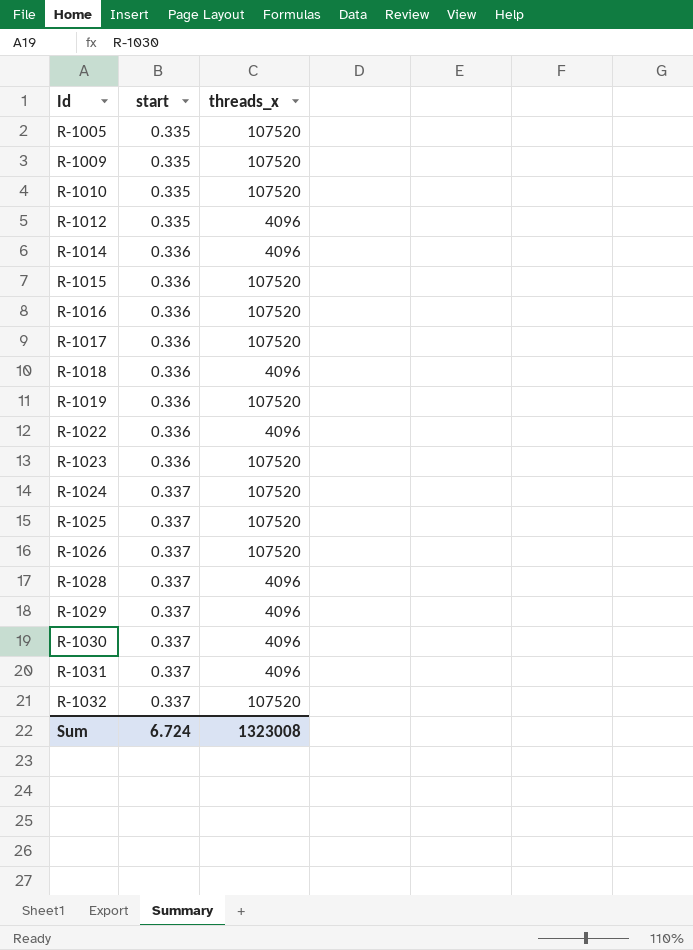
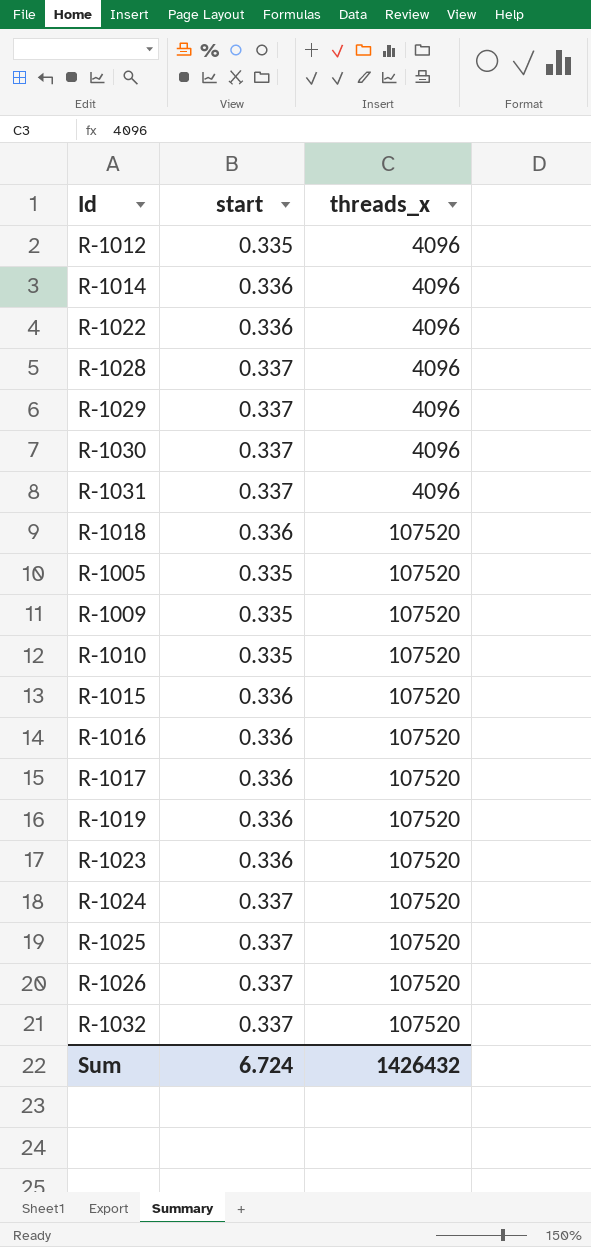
row order: Id ascending -> threads_x ascending
R-1018 | threads_x: 4096 -> 107520
Sum | threads_x: 1323008 -> 1426432

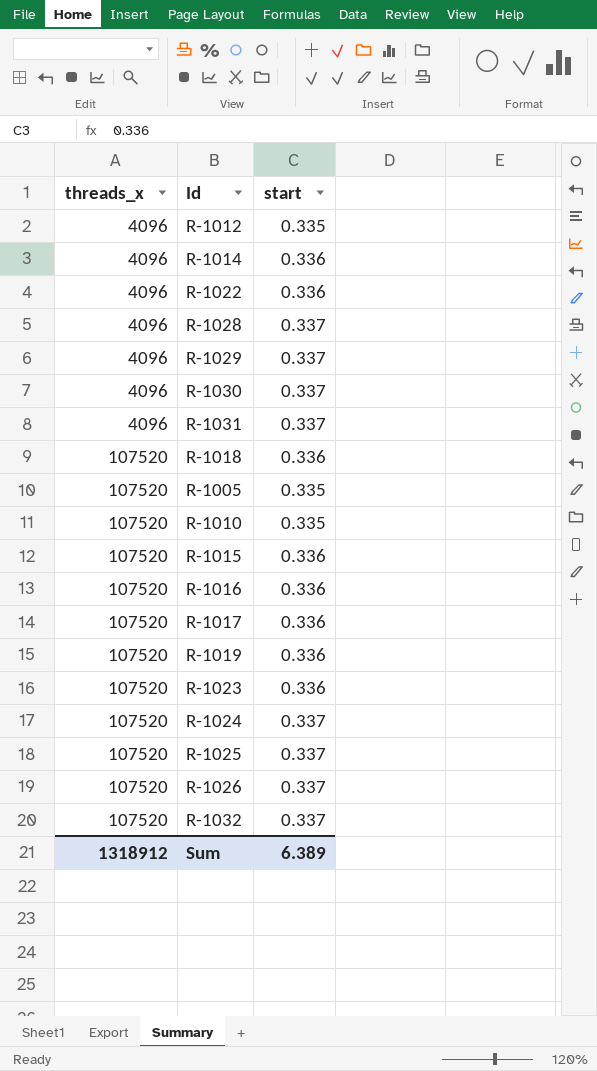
column threads_x | position: 3 -> 1
row R-1009: 0.335 | 107520 -> none
Sum | threads_x: 1426432 -> 1318912
Sum | start: 6.724 -> 6.389

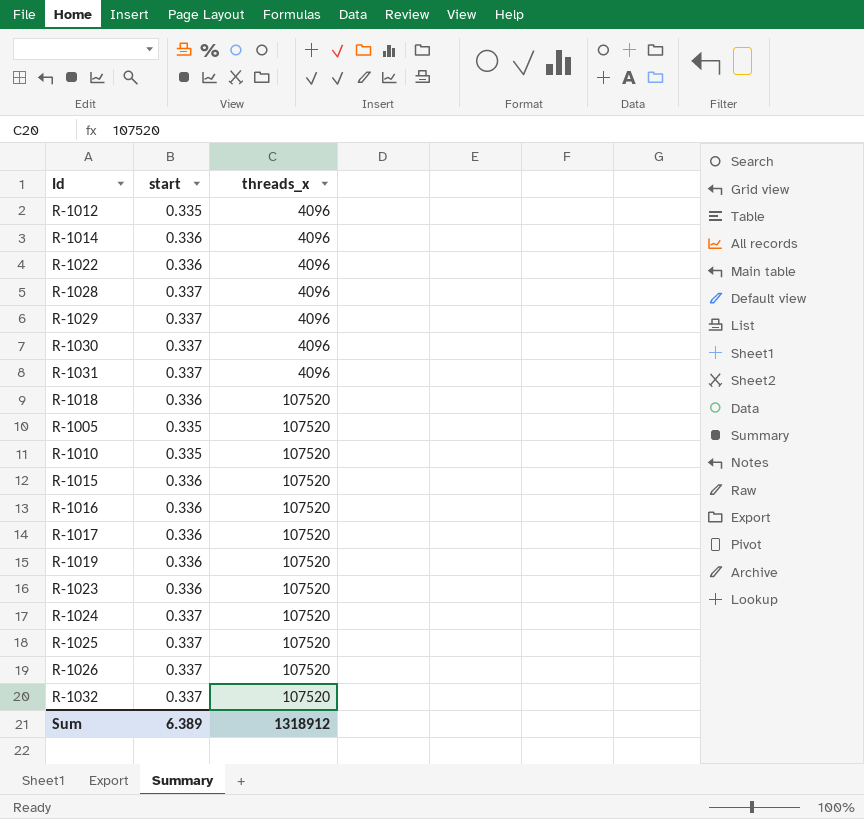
column threads_x | position: 1 -> 3

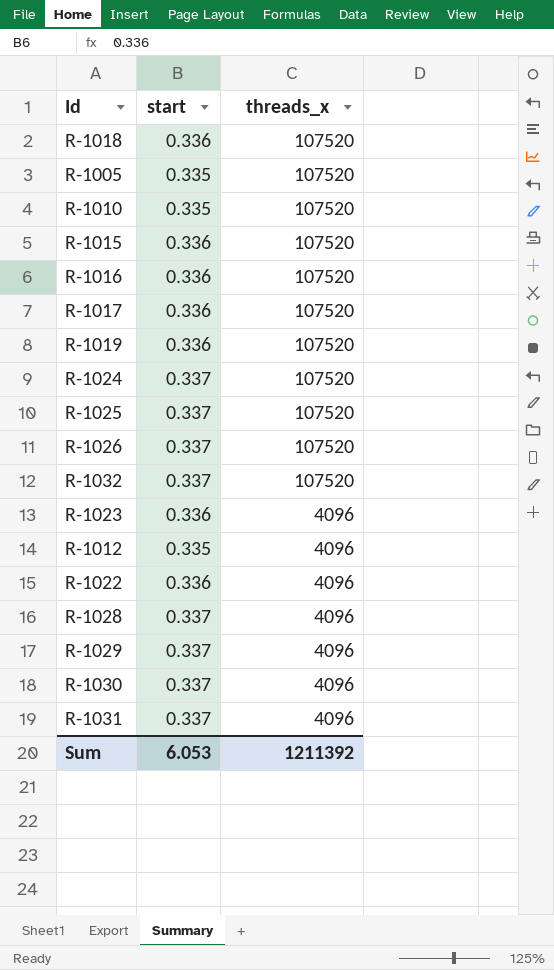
row order: threads_x ascending -> threads_x descending
row R-1014: 0.336 | 4096 -> none
R-1023 | threads_x: 107520 -> 4096
Sum | start: 6.389 -> 6.053
Sum | threads_x: 1318912 -> 1211392

